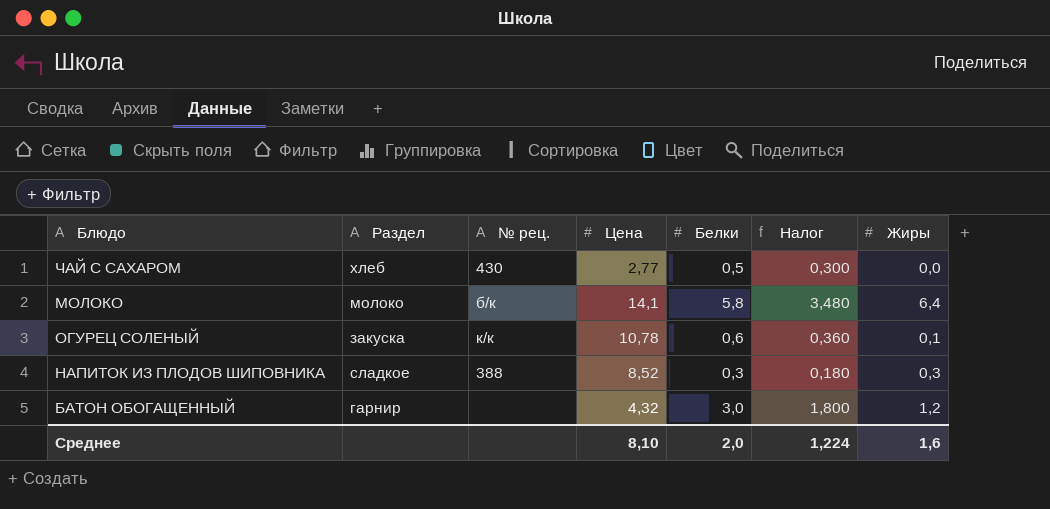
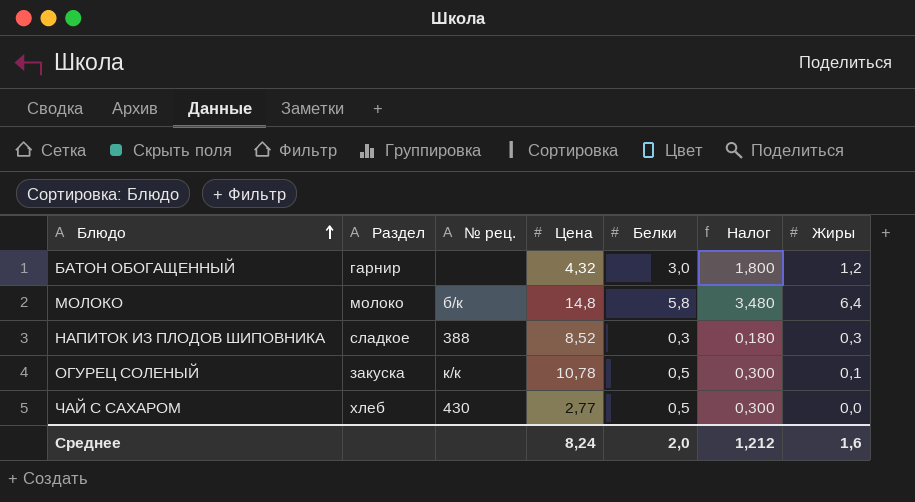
row order: none -> Блюдо ascending
МОЛОКО | Цена: 14,1 -> 14,8
ОГУРЕЦ СОЛЕНЫЙ | Белки: 0,6 -> 0,5
ОГУРЕЦ СОЛЕНЫЙ | Налог: 0,360 -> 0,300
Среднее | Цена: 8,10 -> 8,24
Среднее | Налог: 1,224 -> 1,212

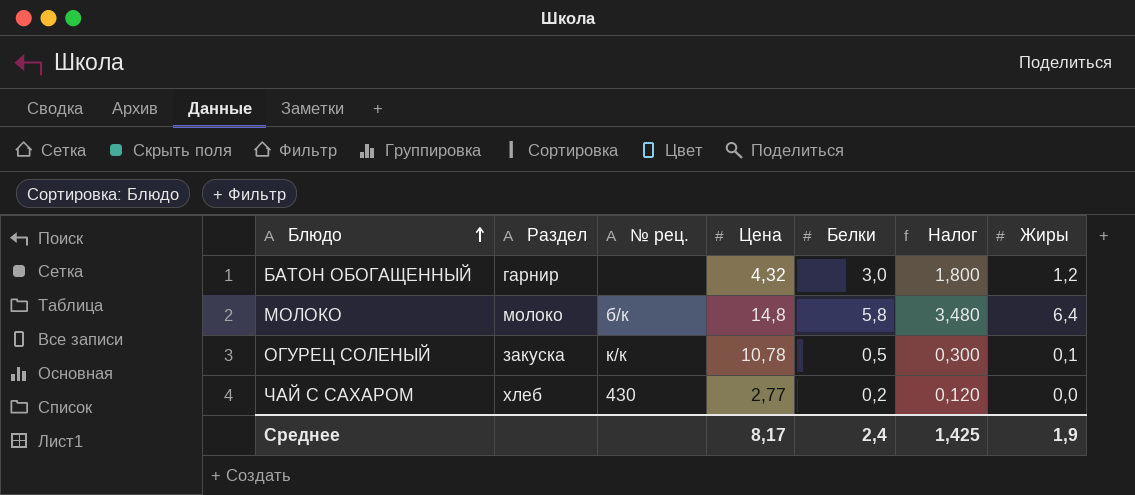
row НАПИТОК ИЗ ПЛОДОВ ШИПОВНИКА: сладкое | 388 | 8,52 | 0,3 | 0,180 | 0,3 -> none
ЧАЙ С САХАРОМ | Белки: 0,5 -> 0,2
ЧАЙ С САХАРОМ | Налог: 0,300 -> 0,120
Среднее | Цена: 8,24 -> 8,17
Среднее | Белки: 2,0 -> 2,4
Среднее | Налог: 1,212 -> 1,425
Среднее | Жиры: 1,6 -> 1,9

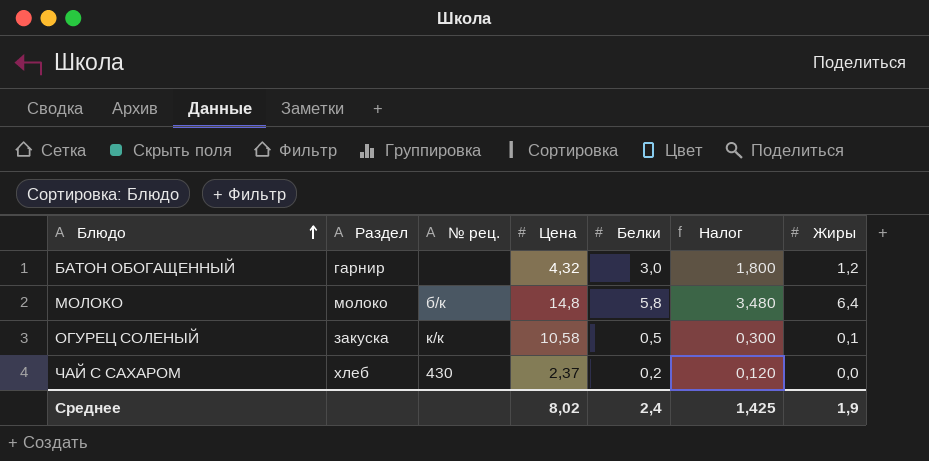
ОГУРЕЦ СОЛЕНЫЙ | Цена: 10,78 -> 10,58
ЧАЙ С САХАРОМ | Цена: 2,77 -> 2,37
Среднее | Цена: 8,17 -> 8,02

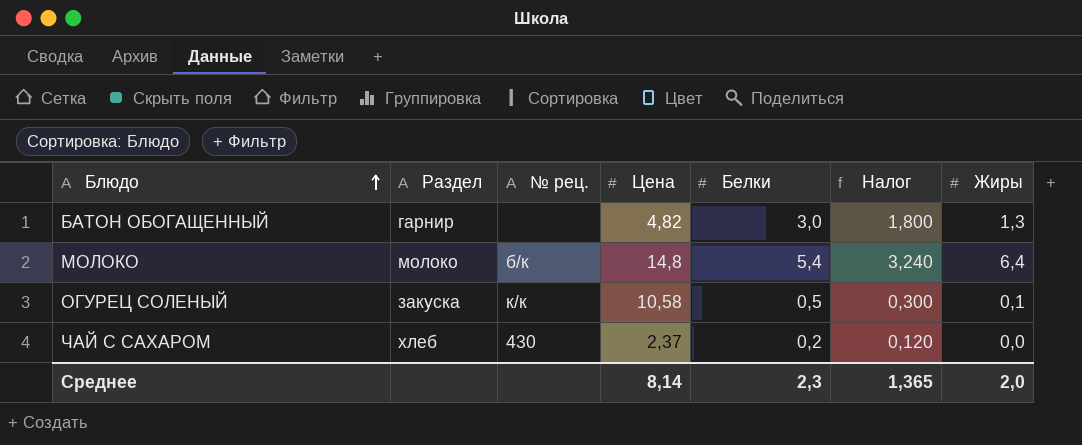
БАТОН ОБОГАЩЕННЫЙ | Цена: 4,32 -> 4,82
БАТОН ОБОГАЩЕННЫЙ | Жиры: 1,2 -> 1,3
МОЛОКО | Белки: 5,8 -> 5,4
МОЛОКО | Налог: 3,480 -> 3,240
Среднее | Цена: 8,02 -> 8,14
Среднее | Белки: 2,4 -> 2,3
Среднее | Налог: 1,425 -> 1,365
Среднее | Жиры: 1,9 -> 2,0

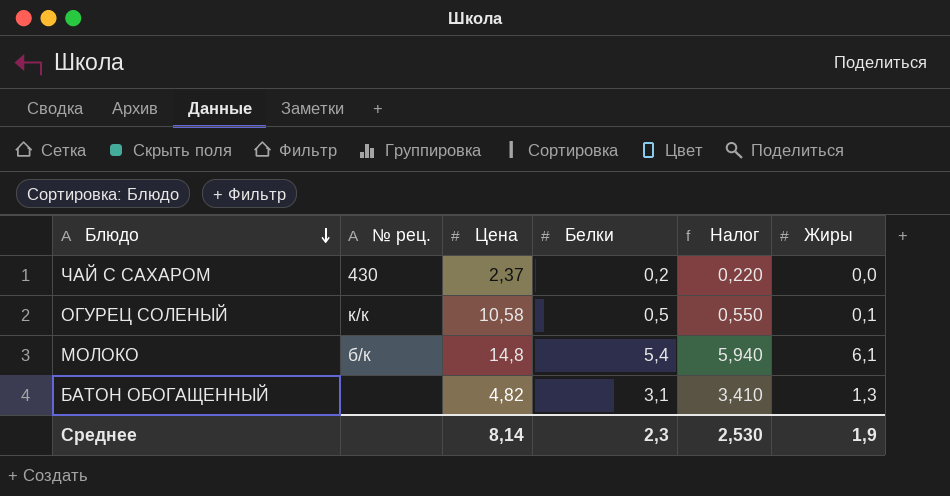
row order: Блюдо ascending -> Блюдо descending
column Раздел | position: 2 -> none
column Налог | formula: [Белки] * 0,6 -> [Белки] * 1,1
МОЛОКО | Жиры: 6,4 -> 6,1
БАТОН ОБОГАЩЕННЫЙ | Белки: 3,0 -> 3,1
Среднее | Налог: 1,365 -> 2,530
Среднее | Жиры: 2,0 -> 1,9

